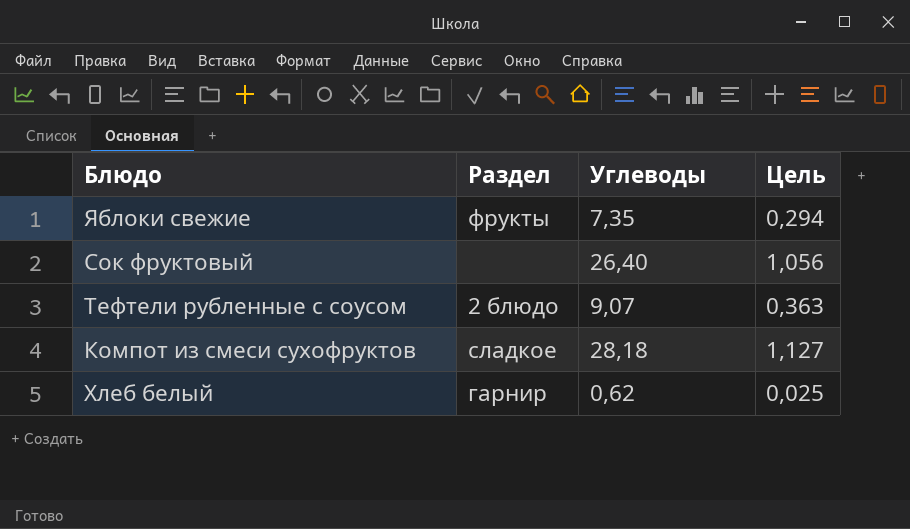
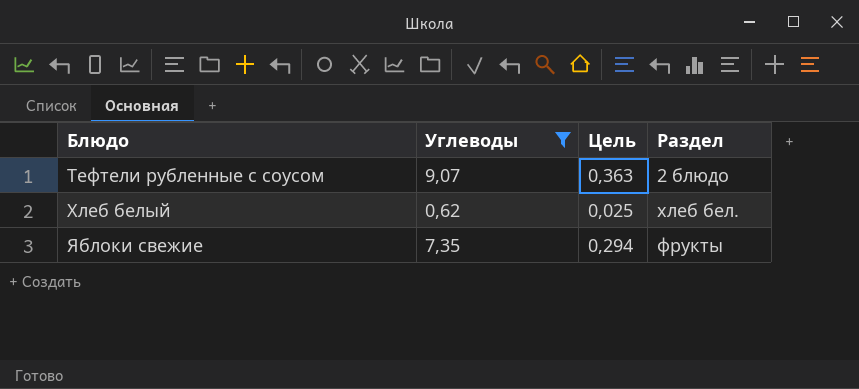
filter: none -> Углеводы <= 9,07
row order: none -> Блюдо ascending
column Раздел | position: 2 -> 4
Хлеб белый | Раздел: гарнир -> хлеб бел.

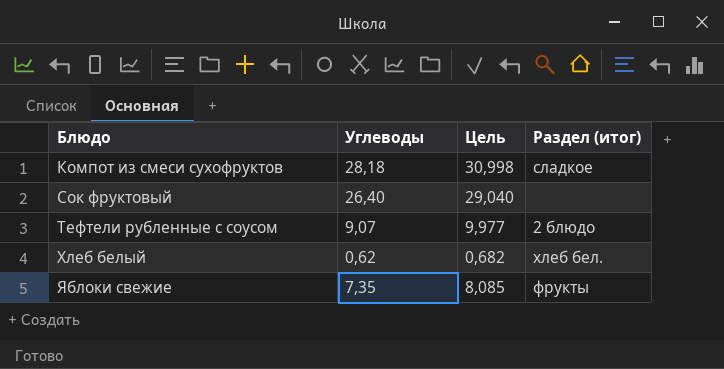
filter: Углеводы <= 9,07 -> none
column Цель | formula: [Углеводы] * 0,04 -> [Углеводы] * 1,1
column name: Раздел -> Раздел (итог)

